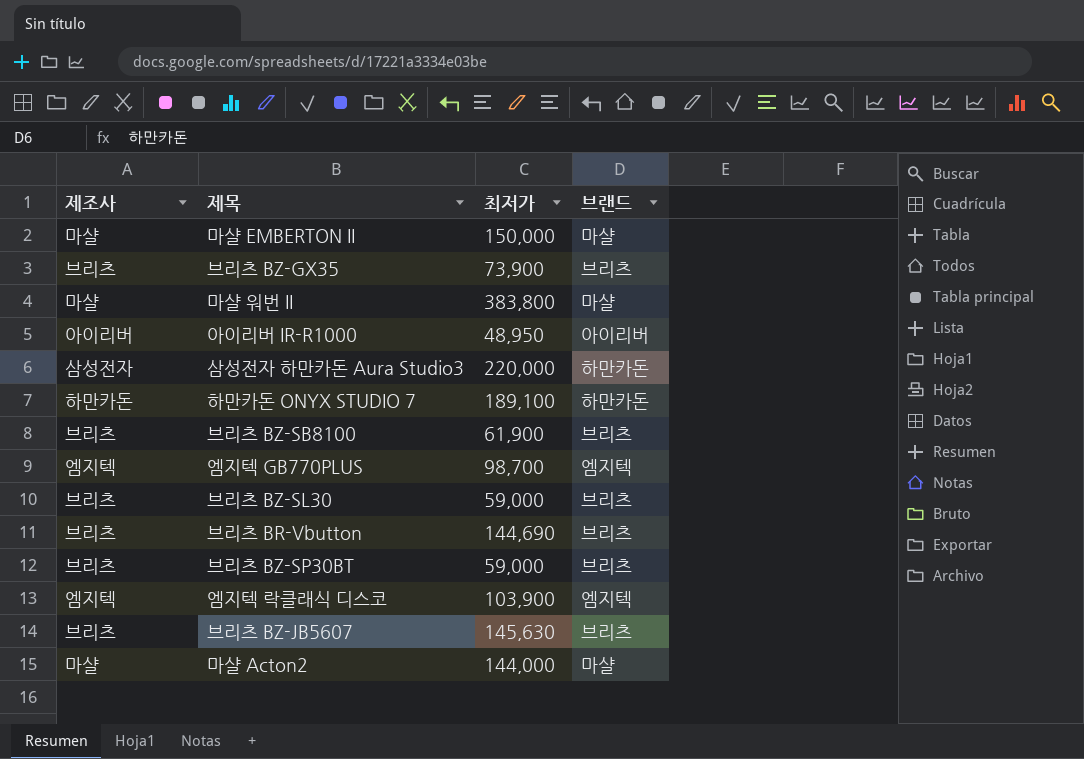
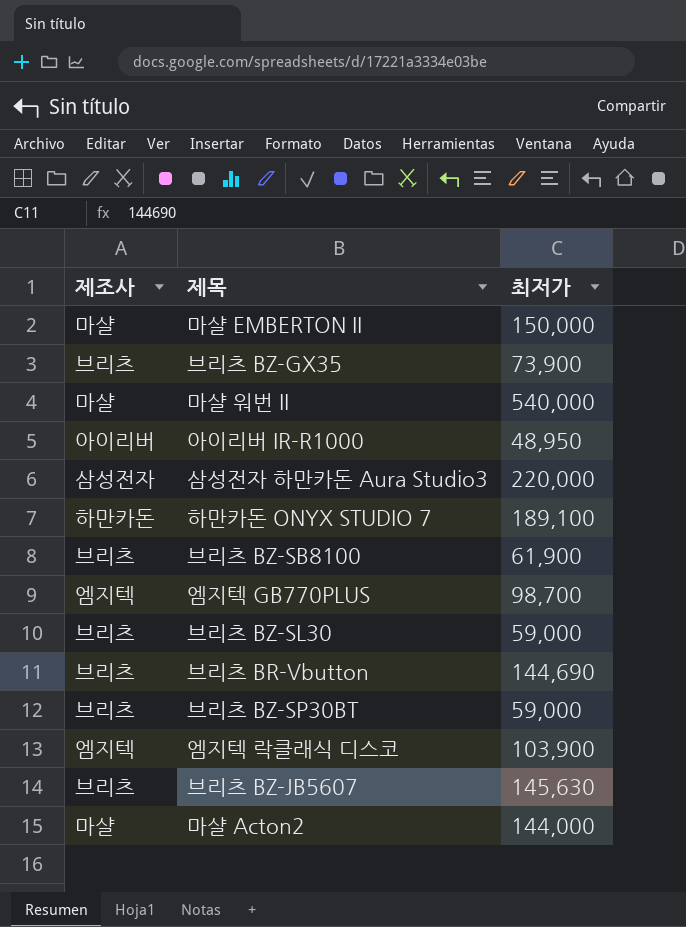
column 브랜드 | position: 4 -> none
마샬 워번 II | 최저가: 383,800 -> 540,000

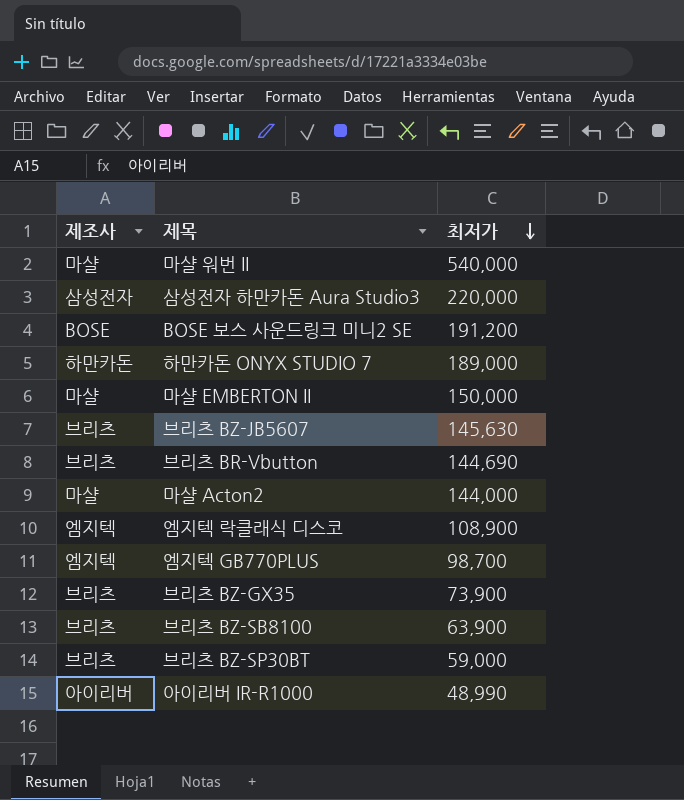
row order: none -> 최저가 descending
row 브리츠 BZ-SL30: 브리츠 | 59,000 -> none
row BOSE 보스 사운드링크 미니2 SE: none -> BOSE | 191,200
하만카돈 ONYX STUDIO 7 | 최저가: 189,100 -> 189,000
엠지텍 락클래식 디스코 | 최저가: 103,900 -> 108,900
브리츠 BZ-SB8100 | 최저가: 61,900 -> 63,900
아이리버 IR-R1000 | 최저가: 48,950 -> 48,990

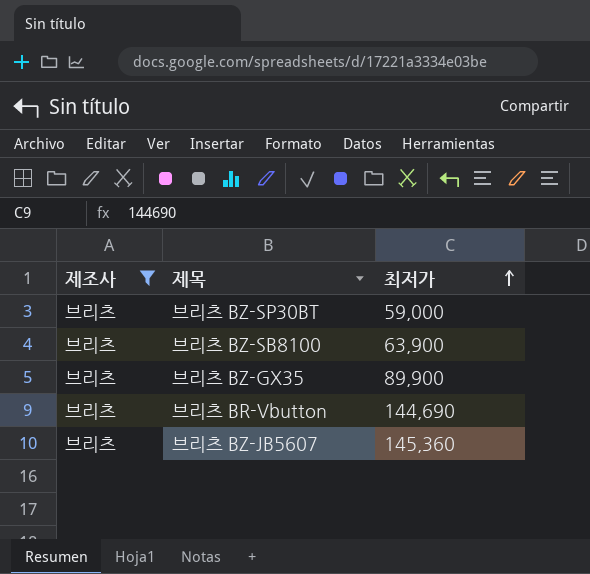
filter: none -> 제조사 = 브리츠
row order: 최저가 descending -> 최저가 ascending
브리츠 BZ-GX35 | 최저가: 73,900 -> 89,900
브리츠 BZ-JB5607 | 최저가: 145,630 -> 145,360

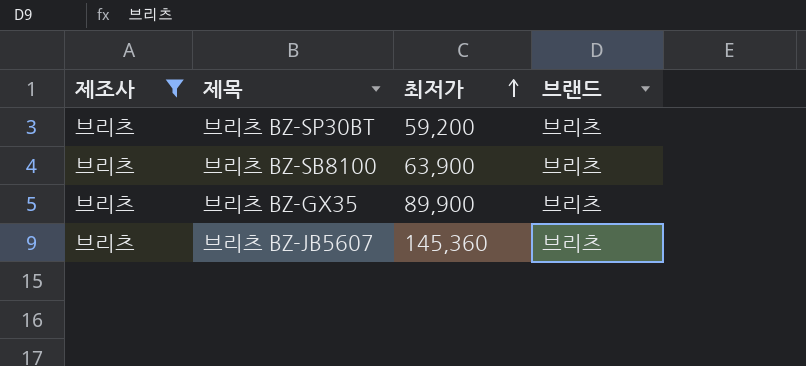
column 브랜드 | position: none -> 4
row 브리츠 BR-Vbutton: 브리츠 | 144,690 -> none
브리츠 BZ-SP30BT | 최저가: 59,000 -> 59,200

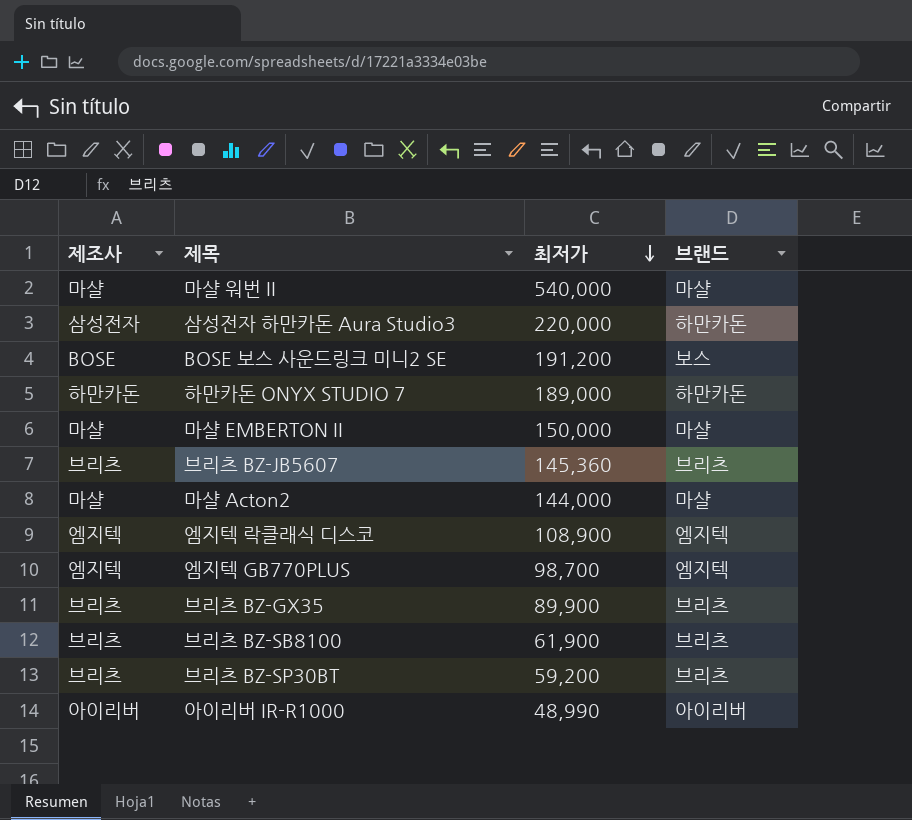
filter: 제조사 = 브리츠 -> none
row order: 최저가 ascending -> 최저가 descending
브리츠 BZ-SB8100 | 최저가: 63,900 -> 61,900

